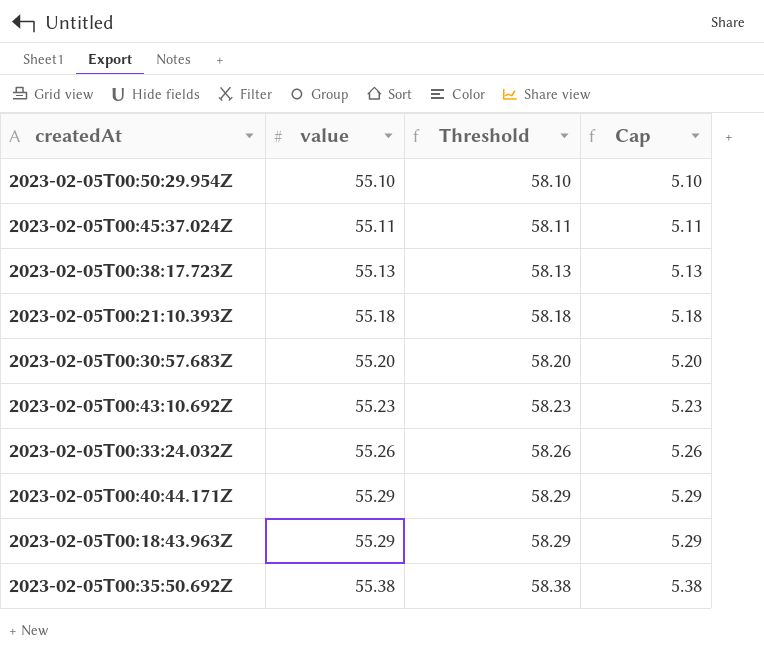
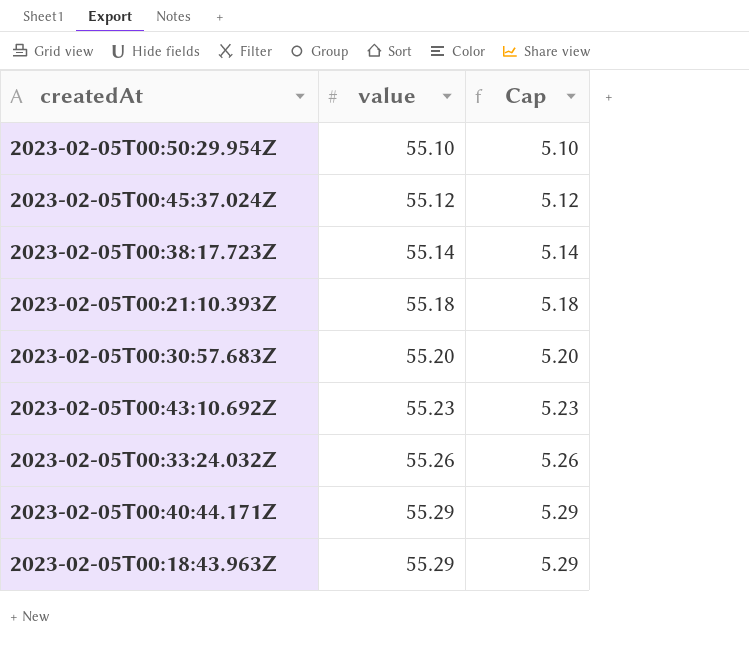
column Threshold | formula: [value] + 3 -> none
row 2023-02-05T00:35:50.692Z: 55.38 | 58.38 | 5.38 -> none
2023-02-05T00:45:37.024Z | value: 55.11 -> 55.12
2023-02-05T00:45:37.024Z | Cap: 5.11 -> 5.12
2023-02-05T00:38:17.723Z | value: 55.13 -> 55.14
2023-02-05T00:38:17.723Z | Cap: 5.13 -> 5.14

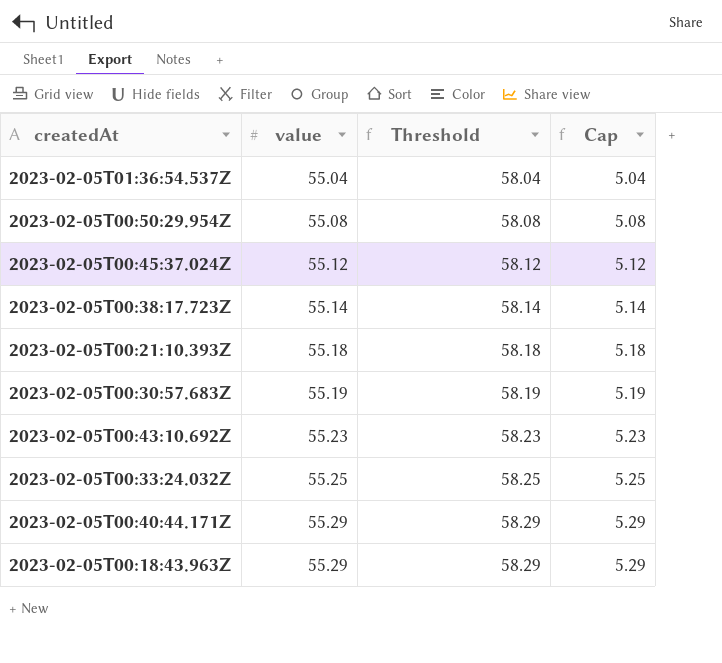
column Threshold | formula: none -> [value] + 3
row 2023-02-05T01:36:54.537Z: none -> 55.04 | 58.04 | 5.04
2023-02-05T00:50:29.954Z | value: 55.10 -> 55.08
2023-02-05T00:50:29.954Z | Cap: 5.10 -> 5.08
2023-02-05T00:30:57.683Z | value: 55.20 -> 55.19
2023-02-05T00:30:57.683Z | Cap: 5.20 -> 5.19
2023-02-05T00:33:24.032Z | value: 55.26 -> 55.25
2023-02-05T00:33:24.032Z | Cap: 5.26 -> 5.25

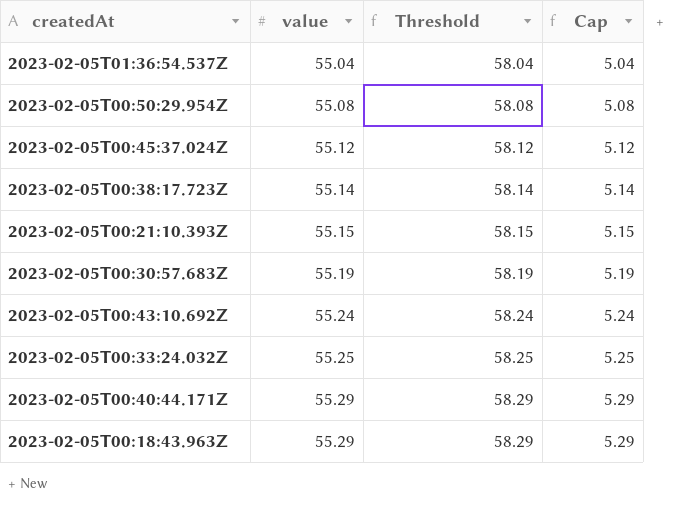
2023-02-05T00:21:10.393Z | value: 55.18 -> 55.15
2023-02-05T00:21:10.393Z | Threshold: 58.18 -> 58.15
2023-02-05T00:21:10.393Z | Cap: 5.18 -> 5.15
2023-02-05T00:43:10.692Z | value: 55.23 -> 55.24
2023-02-05T00:43:10.692Z | Threshold: 58.23 -> 58.24
2023-02-05T00:43:10.692Z | Cap: 5.23 -> 5.24

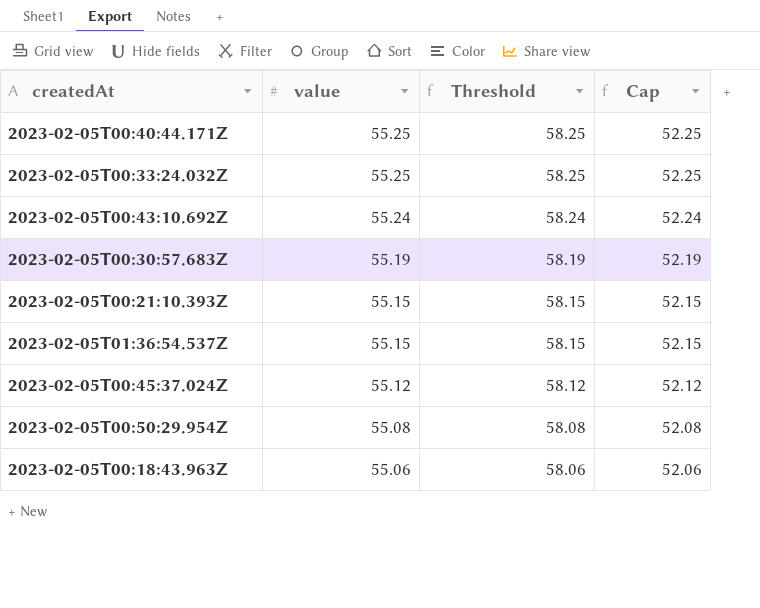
row order: value ascending -> value descending
column Cap | formula: [value] - 50 -> [value] - 3
row 2023-02-05T00:38:17.723Z: 55.14 | 58.14 | 5.14 -> none
2023-02-05T00:40:44.171Z | value: 55.29 -> 55.25
2023-02-05T00:40:44.171Z | Threshold: 58.29 -> 58.25
2023-02-05T01:36:54.537Z | value: 55.04 -> 55.15
2023-02-05T01:36:54.537Z | Threshold: 58.04 -> 58.15
2023-02-05T00:18:43.963Z | value: 55.29 -> 55.06
2023-02-05T00:18:43.963Z | Threshold: 58.29 -> 58.06

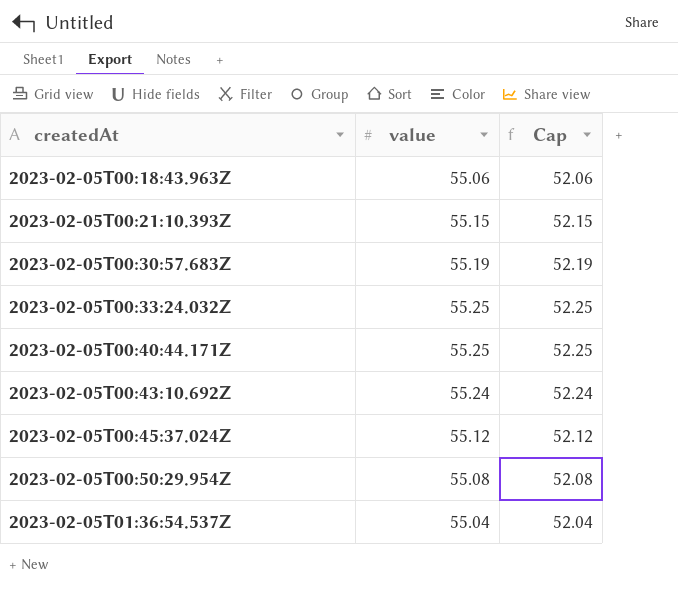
row order: value descending -> createdAt ascending
column Threshold | formula: [value] + 3 -> none
2023-02-05T01:36:54.537Z | value: 55.15 -> 55.04
2023-02-05T01:36:54.537Z | Cap: 52.15 -> 52.04

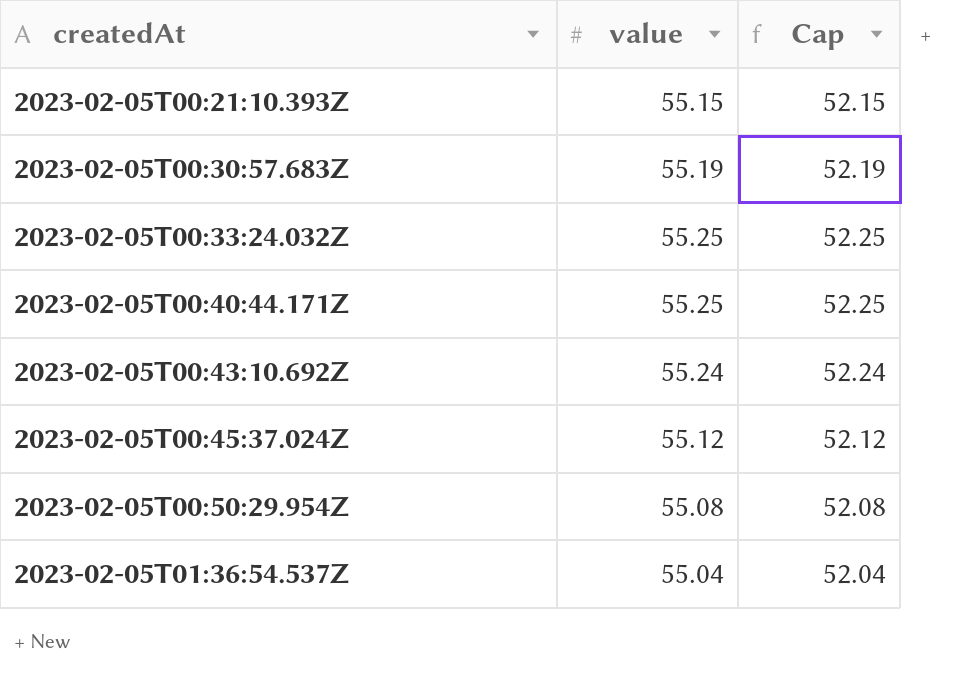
row 2023-02-05T00:18:43.963Z: 55.06 | 52.06 -> none

